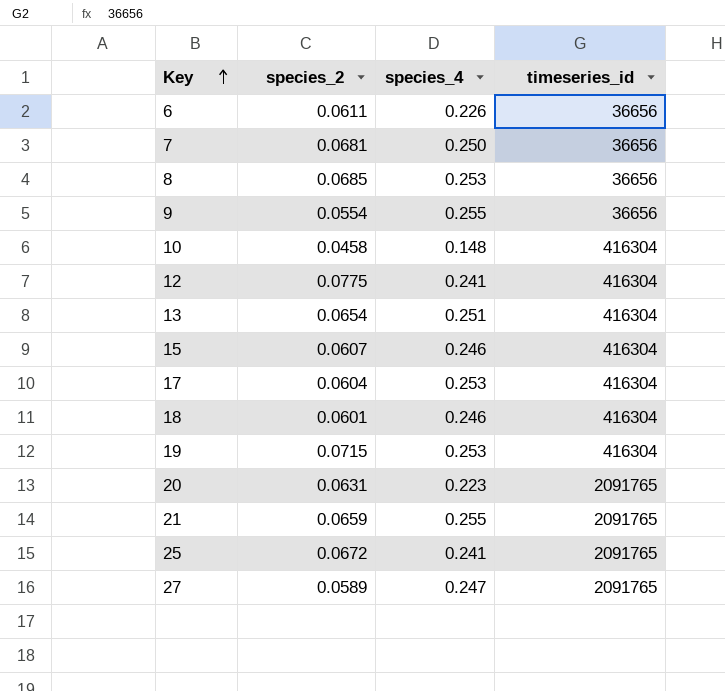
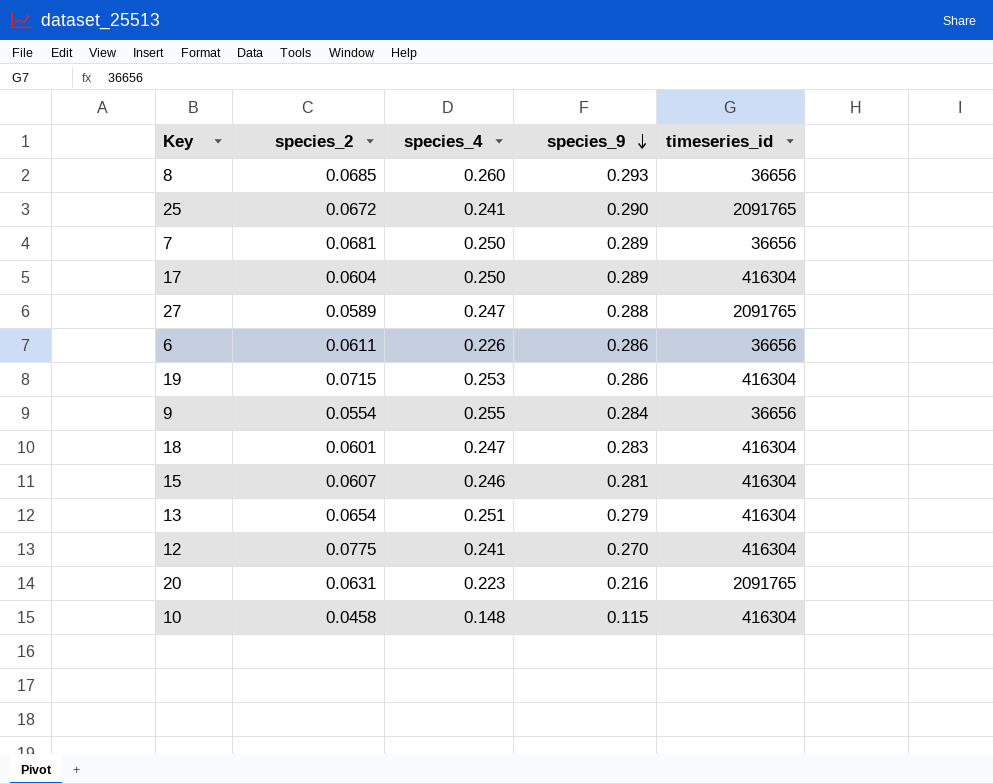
row order: Key ascending -> species_9 descending
column species_9 | position: none -> 4
row 21: 0.0659 | 0.255 | 2091765 -> none
8 | species_4: 0.253 -> 0.260
17 | species_4: 0.253 -> 0.250
18 | species_4: 0.246 -> 0.247

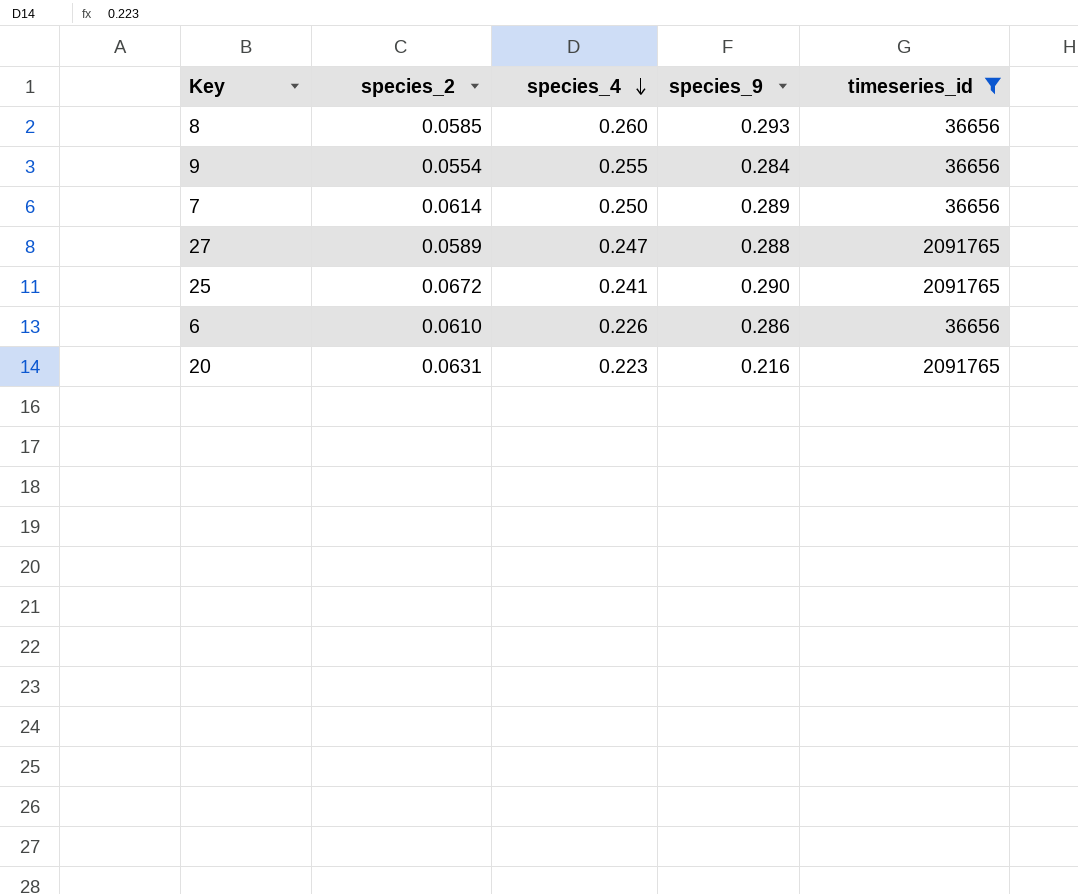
filter: none -> timeseries_id != 416304
row order: species_9 descending -> species_4 descending
8 | species_2: 0.0685 -> 0.0585
7 | species_2: 0.0681 -> 0.0614
6 | species_2: 0.0611 -> 0.0610

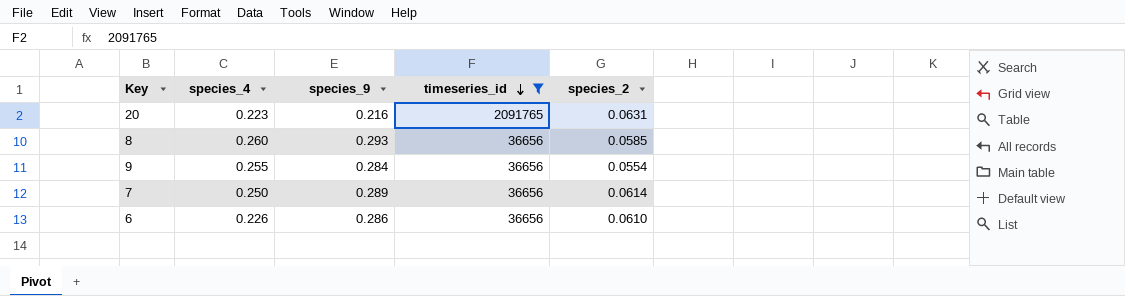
row order: species_4 descending -> timeseries_id descending
column species_2 | position: 2 -> 5
row 27: 0.0589 | 0.247 | 0.288 | 2091765 -> none
row 25: 0.0672 | 0.241 | 0.290 | 2091765 -> none

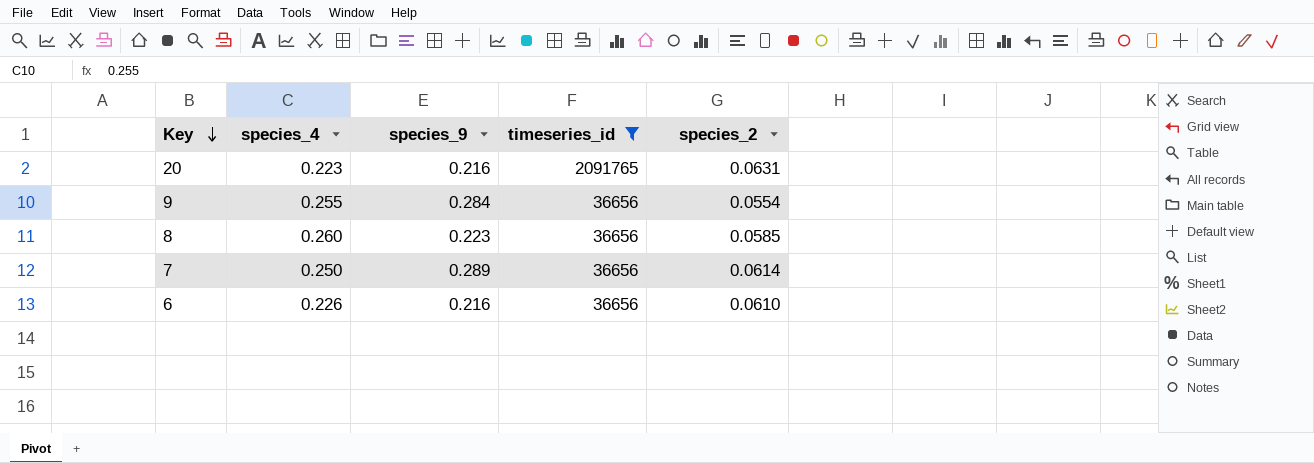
row order: timeseries_id descending -> Key descending
8 | species_9: 0.293 -> 0.223
6 | species_9: 0.286 -> 0.216

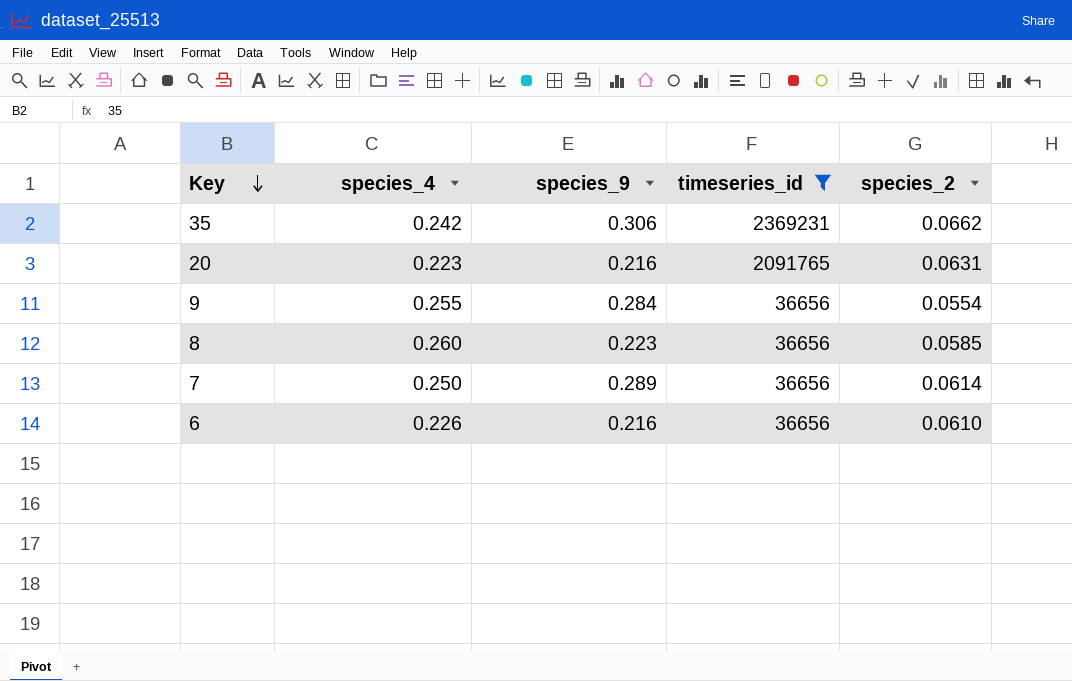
row 35: none -> 0.242 | 0.306 | 2369231 | 0.0662

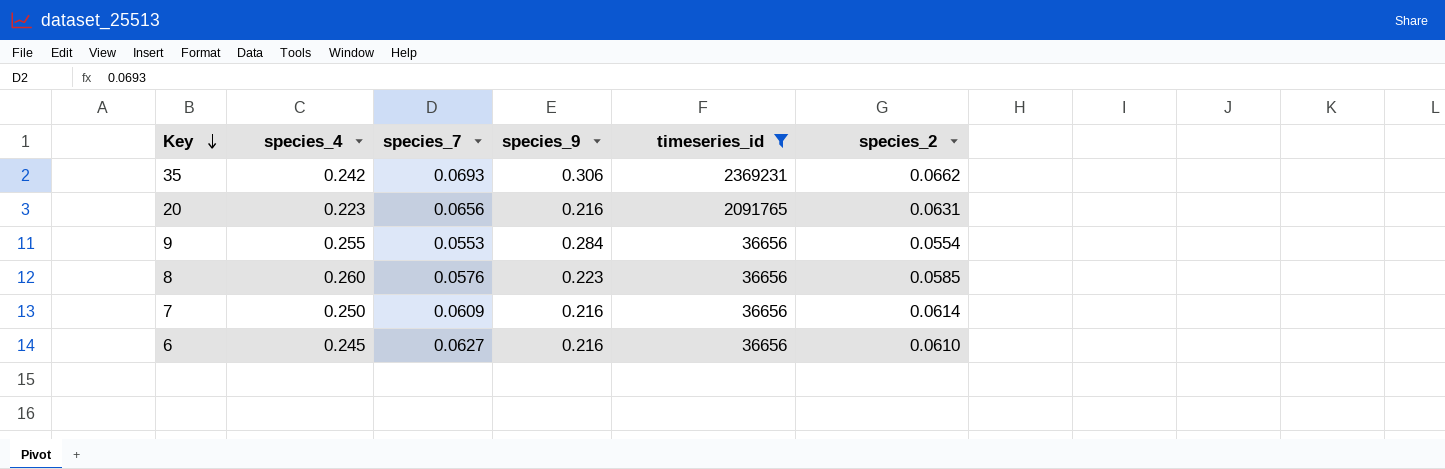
column species_7 | position: none -> 3
7 | species_9: 0.289 -> 0.216
6 | species_4: 0.226 -> 0.245

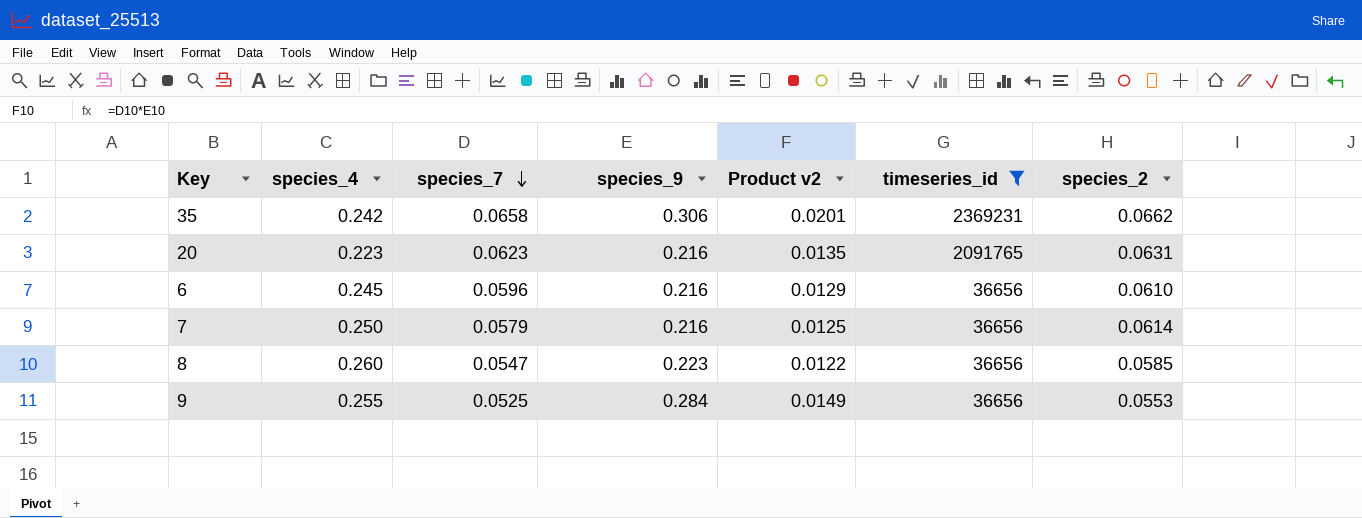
row order: Key descending -> species_7 descending
column Product v2 | formula: none -> [species_7] * [species_9]
35 | species_7: 0.0693 -> 0.0658
20 | species_7: 0.0656 -> 0.0623
6 | species_7: 0.0627 -> 0.0596
7 | species_7: 0.0609 -> 0.0579
8 | species_7: 0.0576 -> 0.0547
9 | species_7: 0.0553 -> 0.0525
9 | species_2: 0.0554 -> 0.0553

